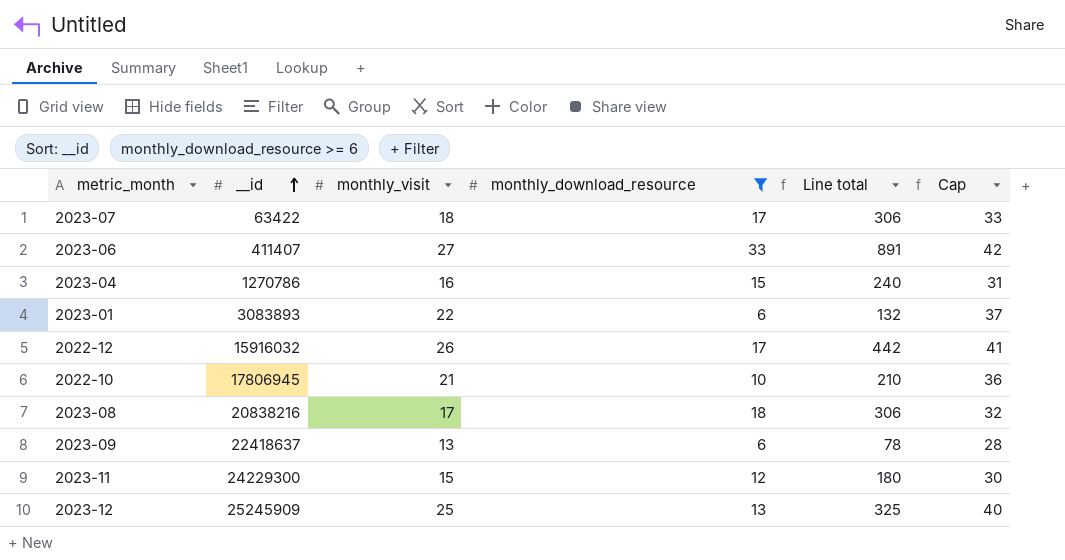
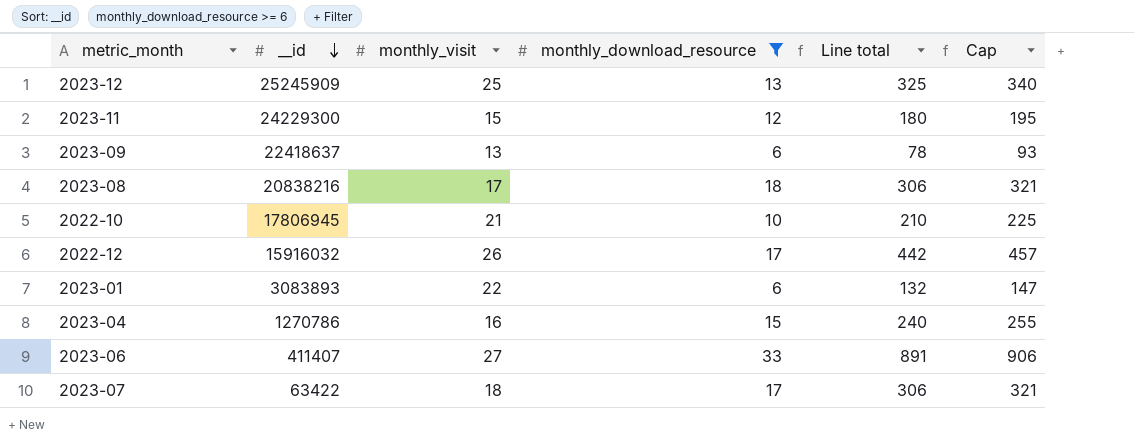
row order: __id ascending -> __id descending
column Cap | formula: [monthly_visit] + 15 -> [Line total] + 15

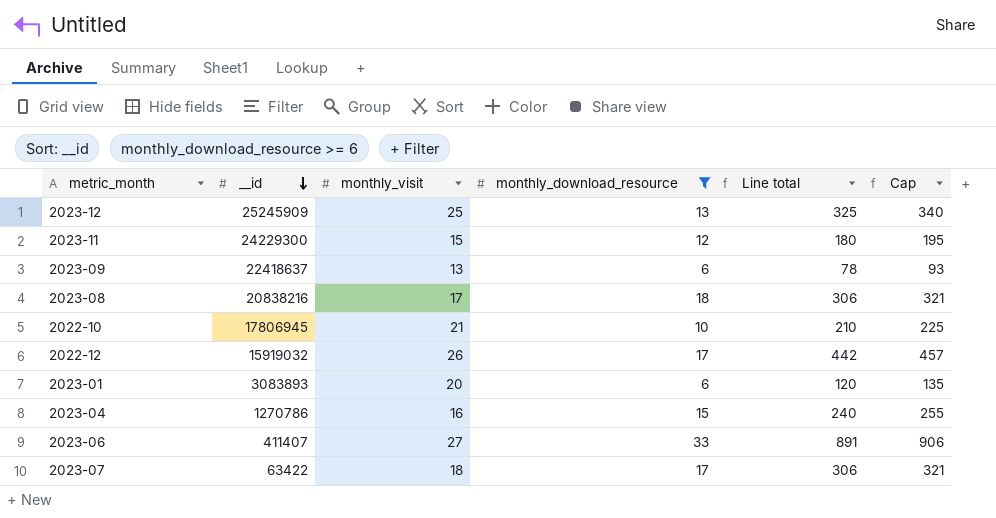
2022-12 | __id: 15916032 -> 15919032
2023-01 | monthly_visit: 22 -> 20
2023-01 | Line total: 132 -> 120
2023-01 | Cap: 147 -> 135

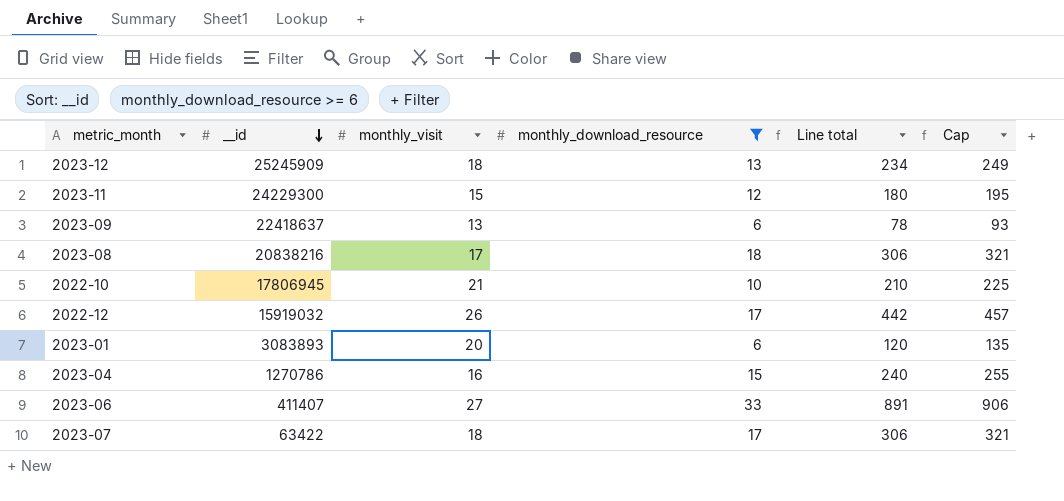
2023-12 | monthly_visit: 25 -> 18
2023-12 | Line total: 325 -> 234
2023-12 | Cap: 340 -> 249

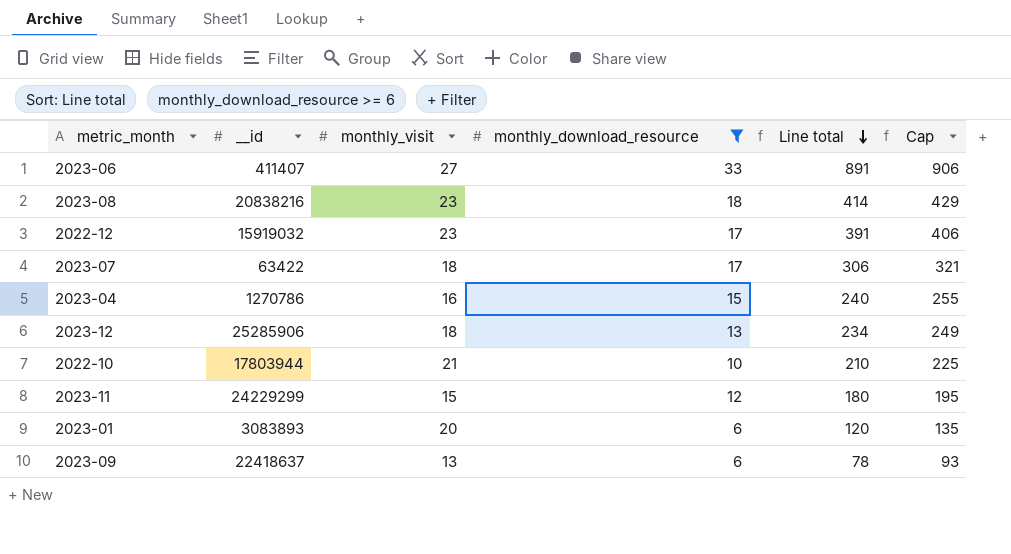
row order: __id descending -> Line total descending
2023-08 | monthly_visit: 17 -> 23
2023-08 | Line total: 306 -> 414
2023-08 | Cap: 321 -> 429
2022-12 | monthly_visit: 26 -> 23
2022-12 | Line total: 442 -> 391
2022-12 | Cap: 457 -> 406
2023-12 | __id: 25245909 -> 25285906
2022-10 | __id: 17806945 -> 17803944
2023-11 | __id: 24229300 -> 24229299

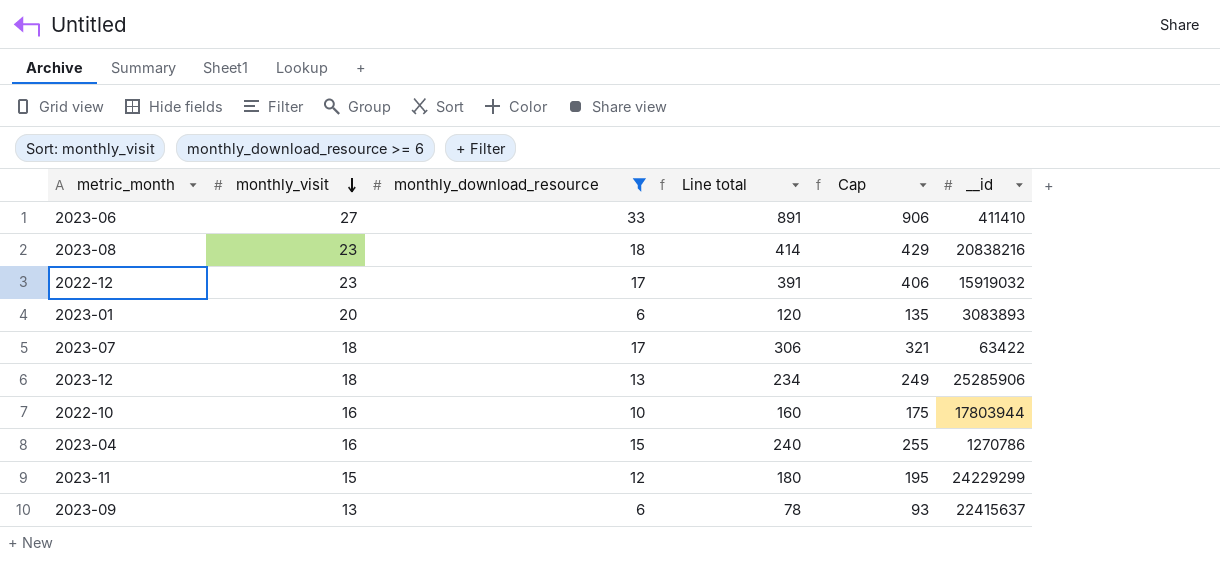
row order: Line total descending -> monthly_visit descending
column __id | position: 2 -> 6
2023-06 | __id: 411407 -> 411410
2022-10 | monthly_visit: 21 -> 16
2022-10 | Line total: 210 -> 160
2022-10 | Cap: 225 -> 175
2023-09 | __id: 22418637 -> 22415637

